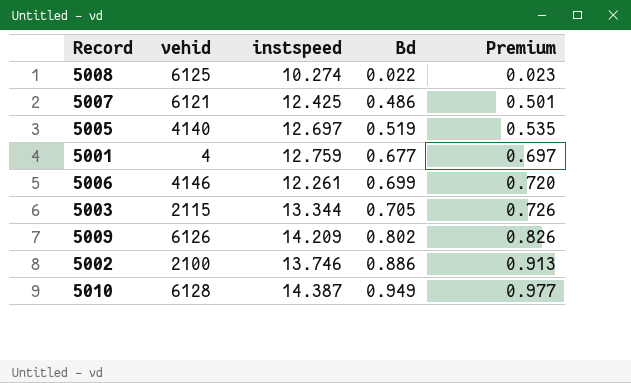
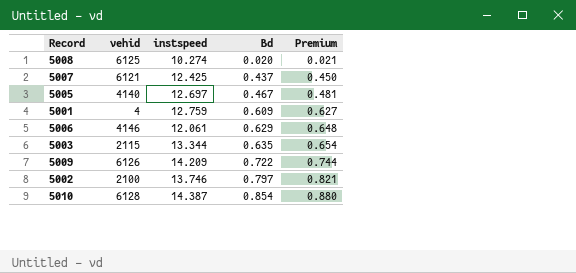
5008 | Bd: 0.022 -> 0.020
5008 | Premium: 0.023 -> 0.021
5007 | Bd: 0.486 -> 0.437
5007 | Premium: 0.501 -> 0.450
5005 | Bd: 0.519 -> 0.467
5005 | Premium: 0.535 -> 0.481
5001 | Bd: 0.677 -> 0.609
5001 | Premium: 0.697 -> 0.627
5006 | instspeed: 12.261 -> 12.061
5006 | Bd: 0.699 -> 0.629
5006 | Premium: 0.720 -> 0.648
5003 | Bd: 0.705 -> 0.635
5003 | Premium: 0.726 -> 0.654
5009 | Bd: 0.802 -> 0.722
5009 | Premium: 0.826 -> 0.744
5002 | Bd: 0.886 -> 0.797
5002 | Premium: 0.913 -> 0.821
5010 | Bd: 0.949 -> 0.854
5010 | Premium: 0.977 -> 0.880

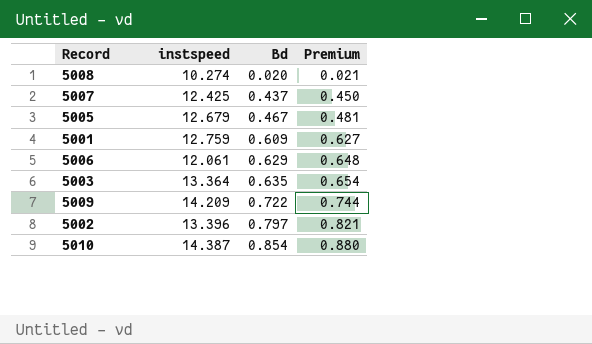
column vehid | position: 2 -> none
5005 | instspeed: 12.697 -> 12.679
5003 | instspeed: 13.344 -> 13.364
5002 | instspeed: 13.746 -> 13.396

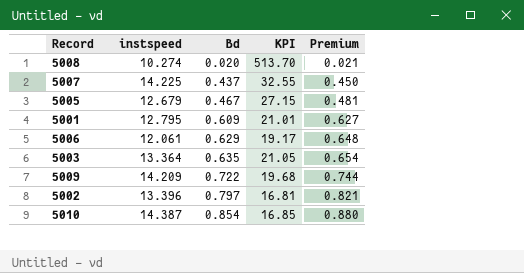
column KPI | formula: none -> [instspeed] / [Bd]
5007 | instspeed: 12.425 -> 14.225
5001 | instspeed: 12.759 -> 12.795

